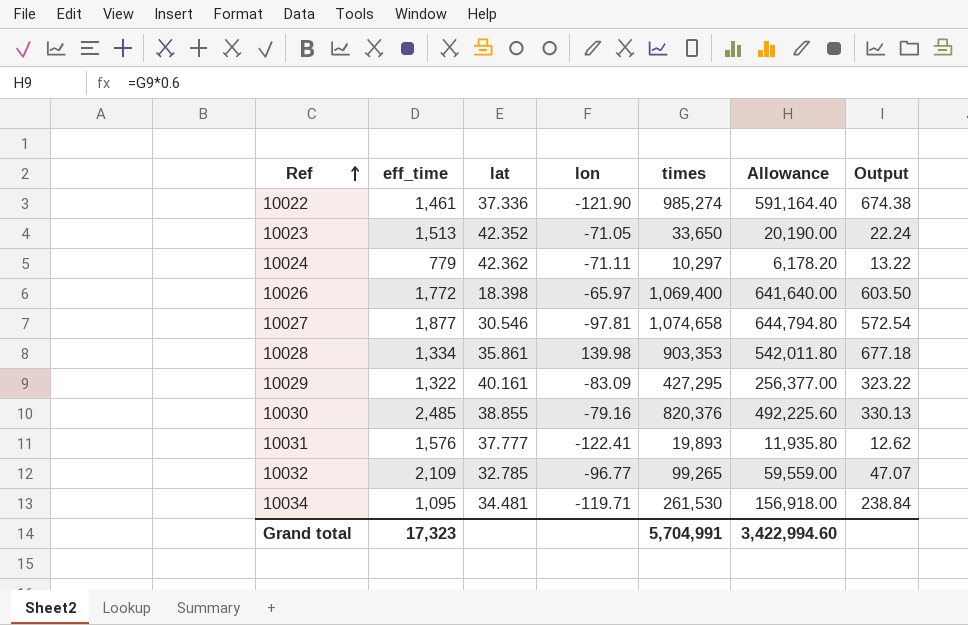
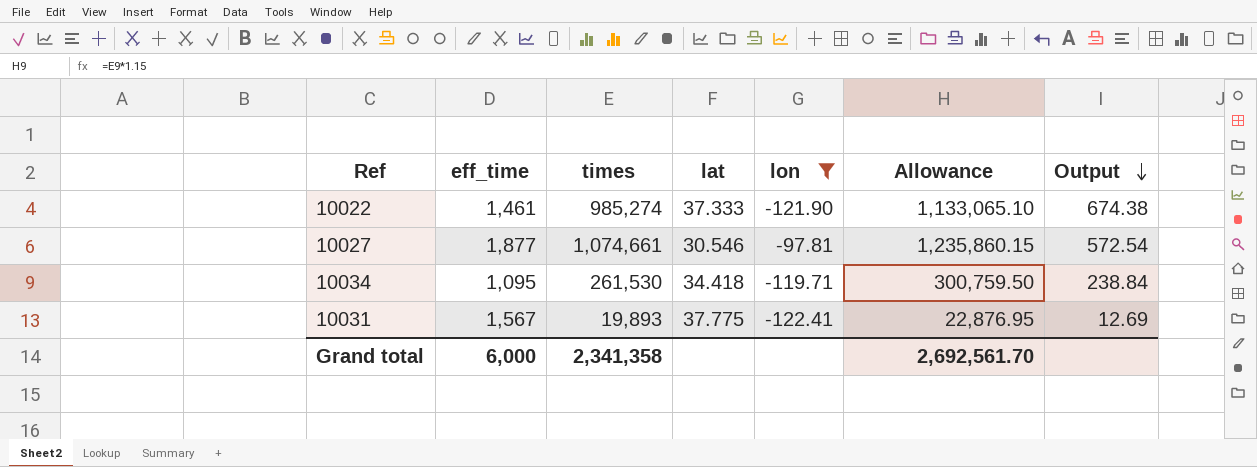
filter: none -> lon <= -97.81
row order: Ref ascending -> Output descending
column times | position: 5 -> 3
column Allowance | formula: [times] * 0.6 -> [times] * 1.15
10022 | lat: 37.336 -> 37.333
10027 | times: 1,074,658 -> 1,074,661
10034 | lat: 34.481 -> 34.418
10031 | eff_time: 1,576 -> 1,567
10031 | lat: 37.777 -> 37.775
10031 | Output: 12.62 -> 12.69
Grand total | eff_time: 17,323 -> 6,000
Grand total | times: 5,704,991 -> 2,341,358
Grand total | Allowance: 3,422,994.60 -> 2,692,561.70

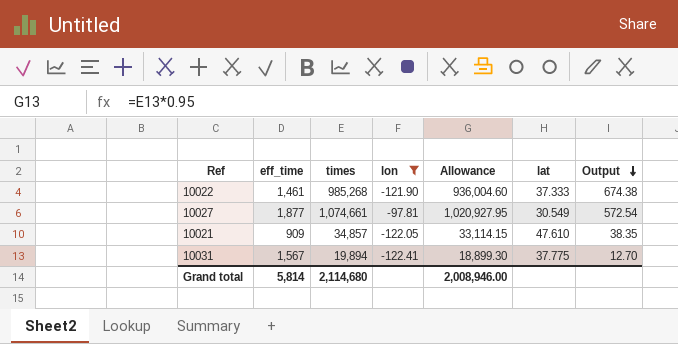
column Allowance | formula: [times] * 1.15 -> [times] * 0.95
column lat | position: 4 -> 6
row 10034: 1,095 | 261,530 | 34.418 | -119.71 | 300,759.50 | 238.84 -> none
10022 | times: 985,274 -> 985,268
10027 | lat: 30.546 -> 30.549
row 10021: none -> 909 | 34,857 | -122.05 | 33,114.15 | 47.610 | 38.35
10031 | times: 19,893 -> 19,894
10031 | Output: 12.69 -> 12.70
Grand total | eff_time: 6,000 -> 5,814
Grand total | times: 2,341,358 -> 2,114,680
Grand total | Allowance: 2,692,561.70 -> 2,008,946.00

